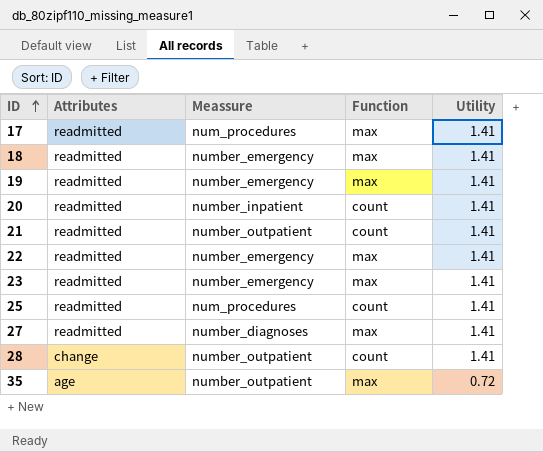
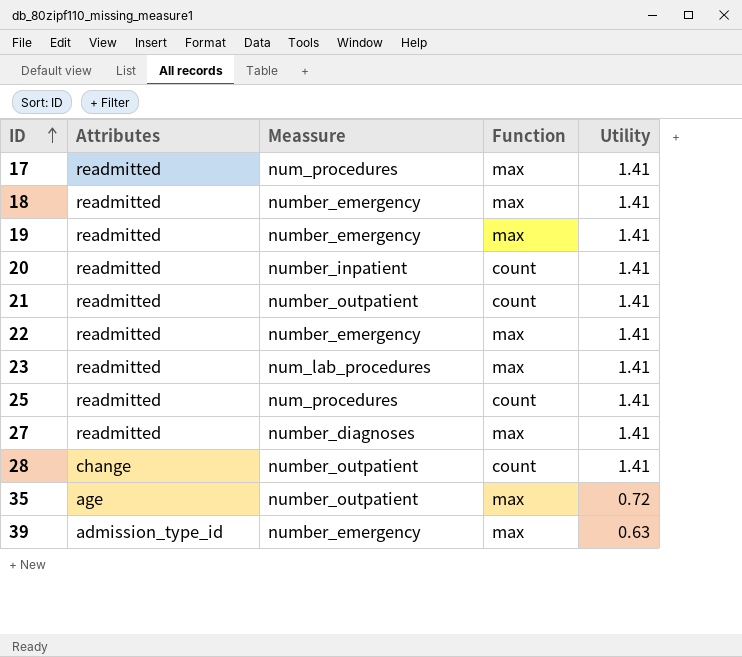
23 | Meassure: number_emergency -> num_lab_procedures
row 39: none -> admission_type_id | number_emergency | max | 0.63

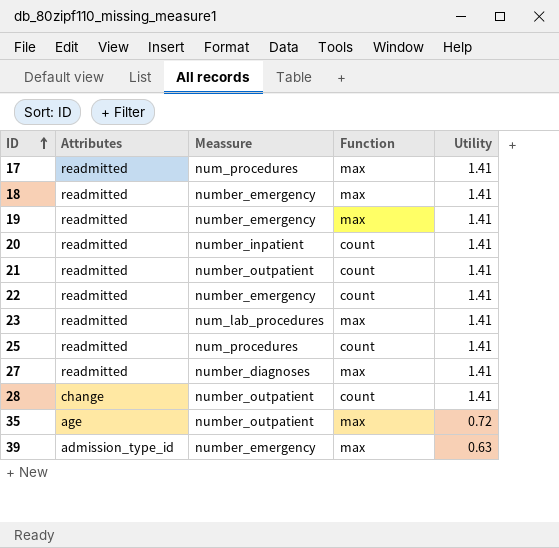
22 | Function: max -> count

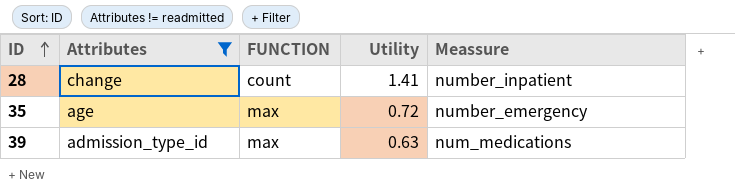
filter: none -> Attributes != readmitted
column name: Function -> FUNCTION
column Meassure | position: 3 -> 5
28 | Meassure: number_outpatient -> number_inpatient
35 | Meassure: number_outpatient -> number_emergency
39 | Meassure: number_emergency -> num_medications

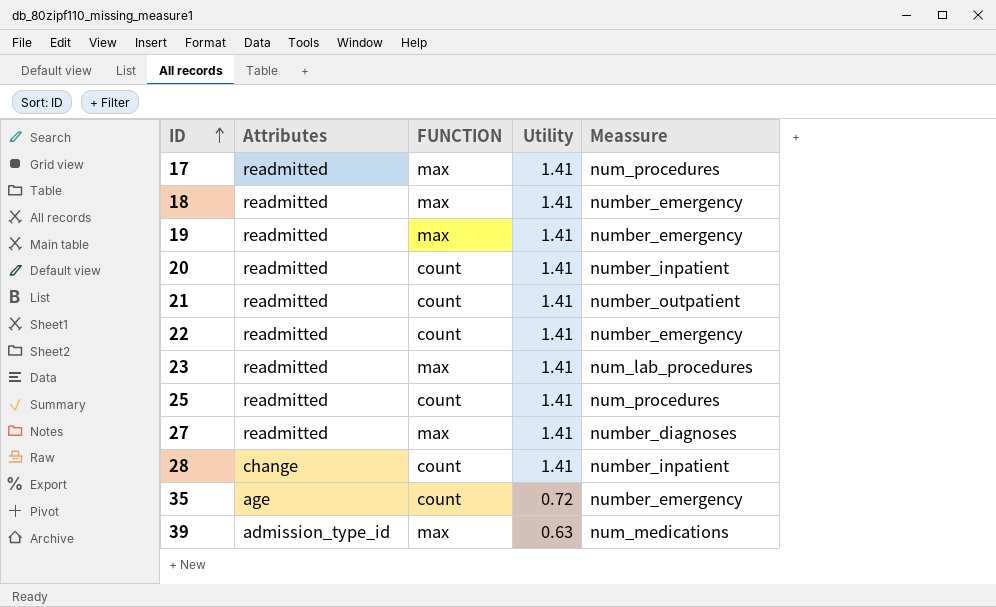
filter: Attributes != readmitted -> none
35 | FUNCTION: max -> count

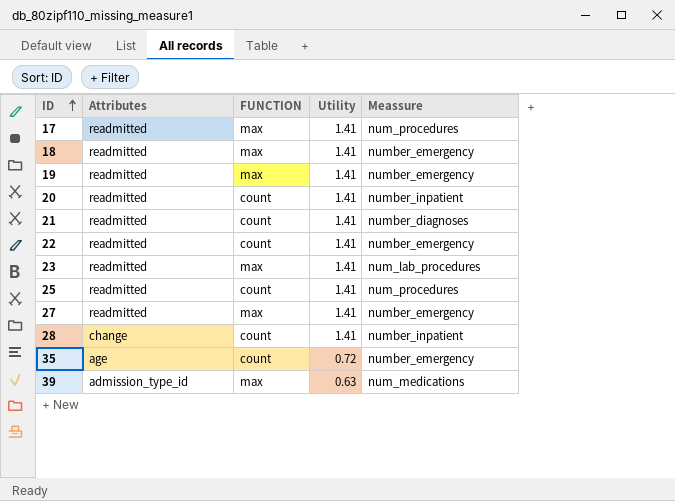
21 | Meassure: number_outpatient -> number_diagnoses
27 | Meassure: number_diagnoses -> number_emergency

